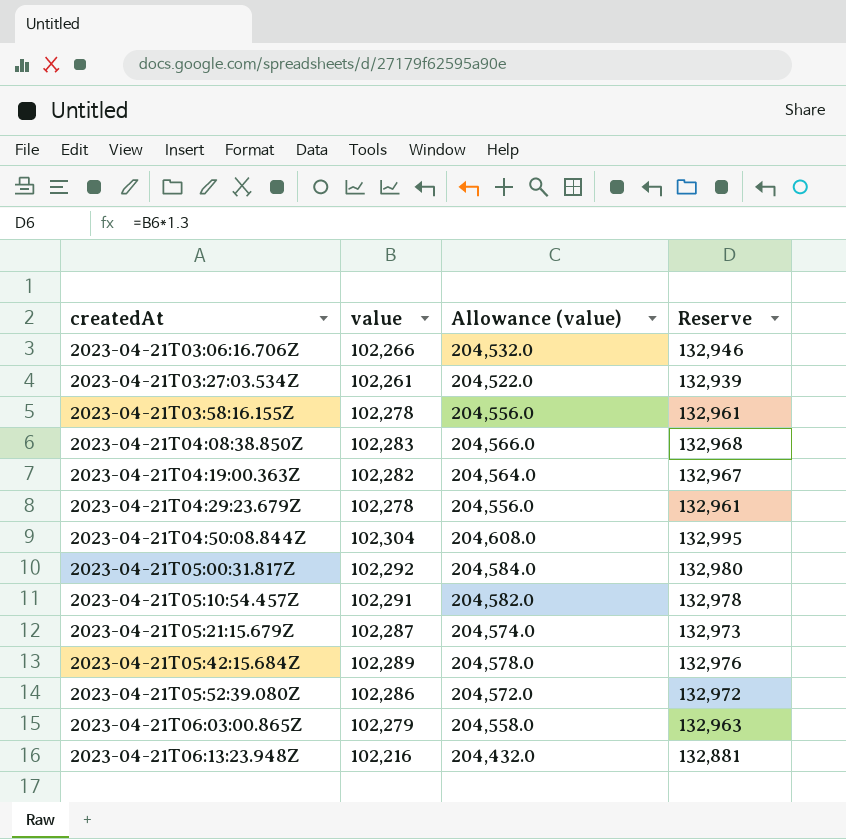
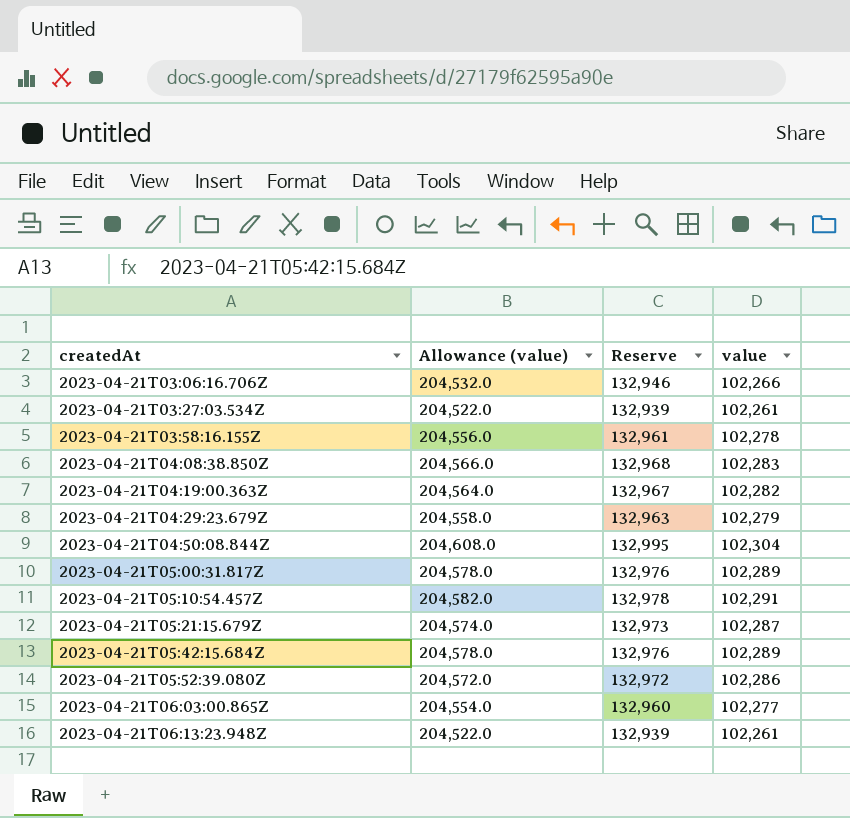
column value | position: 2 -> 4
2023-04-21T04:29:23.679Z | Allowance (value): 204,556.0 -> 204,558.0
2023-04-21T04:29:23.679Z | Reserve: 132,961 -> 132,963
2023-04-21T04:29:23.679Z | value: 102,278 -> 102,279
2023-04-21T05:00:31.817Z | Allowance (value): 204,584.0 -> 204,578.0
2023-04-21T05:00:31.817Z | Reserve: 132,980 -> 132,976
2023-04-21T05:00:31.817Z | value: 102,292 -> 102,289
2023-04-21T06:03:00.865Z | Allowance (value): 204,558.0 -> 204,554.0
2023-04-21T06:03:00.865Z | Reserve: 132,963 -> 132,960
2023-04-21T06:03:00.865Z | value: 102,279 -> 102,277
2023-04-21T06:13:23.948Z | Allowance (value): 204,432.0 -> 204,522.0
2023-04-21T06:13:23.948Z | Reserve: 132,881 -> 132,939
2023-04-21T06:13:23.948Z | value: 102,216 -> 102,261

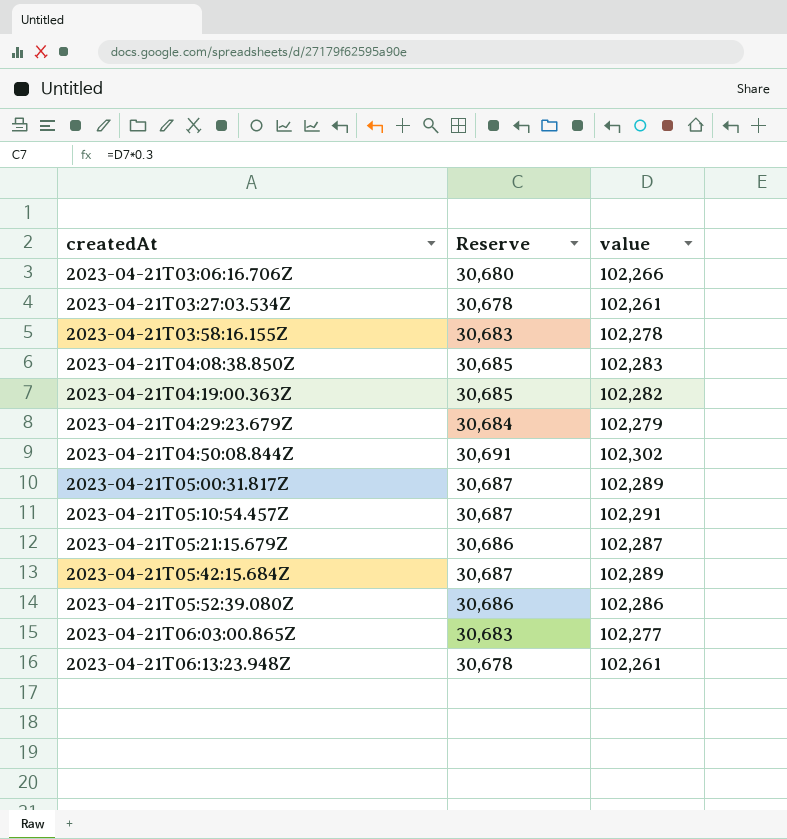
column Allowance (value) | formula: [value] * 2 -> none
column Reserve | formula: [value] * 1.3 -> [value] * 0.3
2023-04-21T04:50:08.844Z | value: 102,304 -> 102,302

